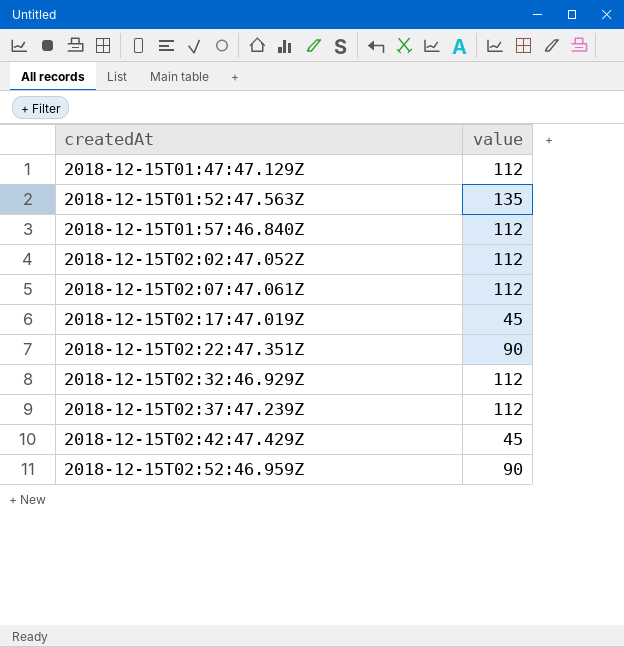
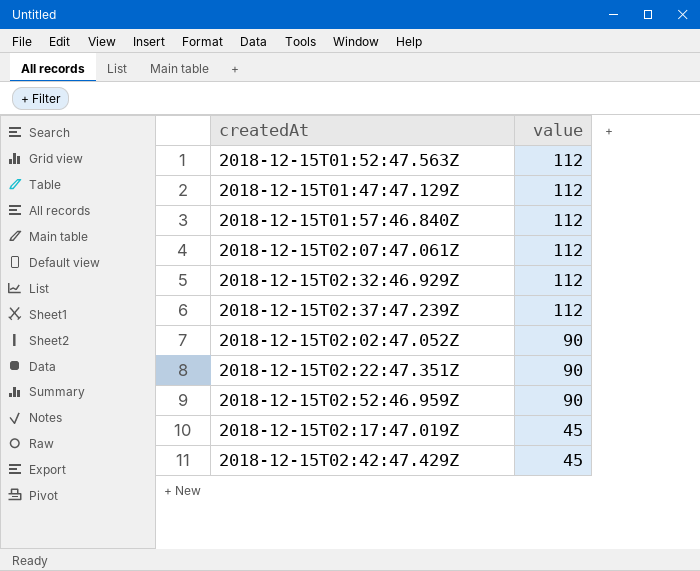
row order: createdAt ascending -> value descending
2018-12-15T01:52:47.563Z | value: 135 -> 112
2018-12-15T02:02:47.052Z | value: 112 -> 90

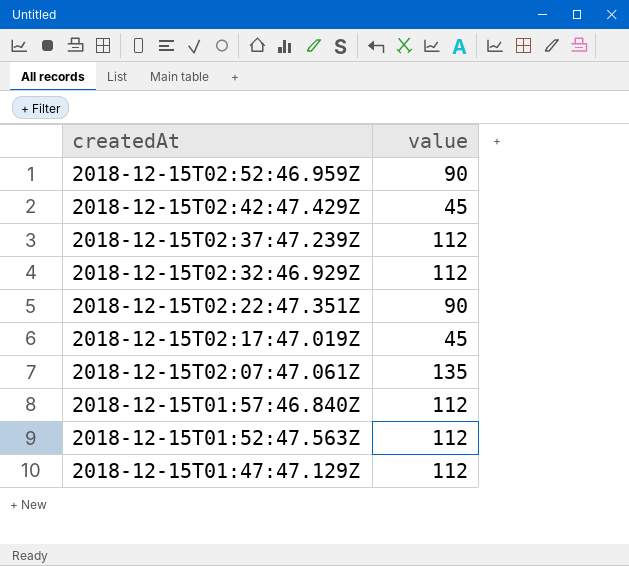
row order: value descending -> createdAt descending
row 2018-12-15T02:02:47.052Z: 90 -> none
2018-12-15T02:07:47.061Z | value: 112 -> 135

